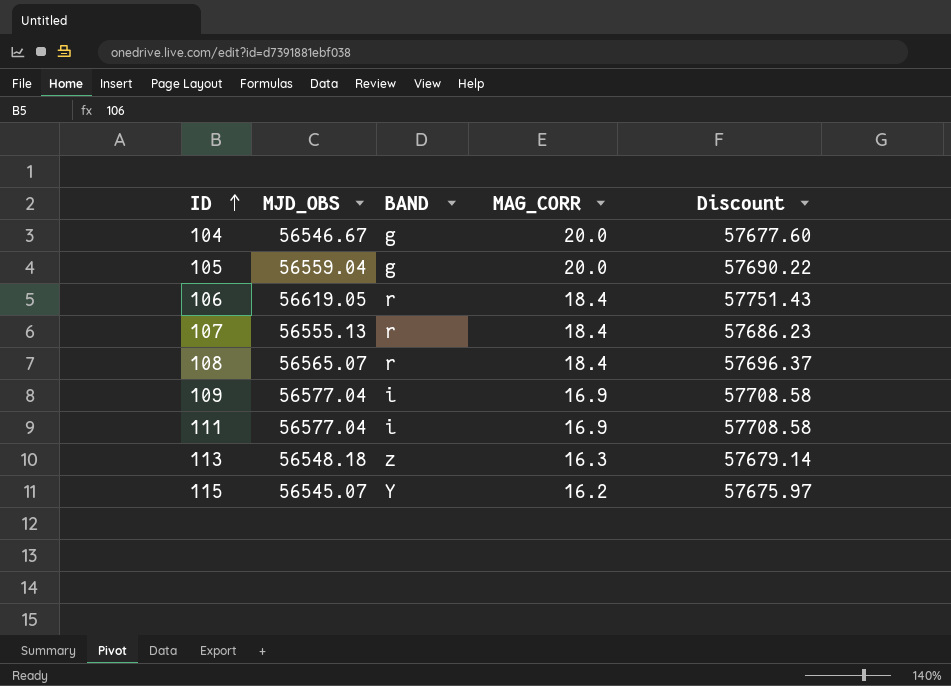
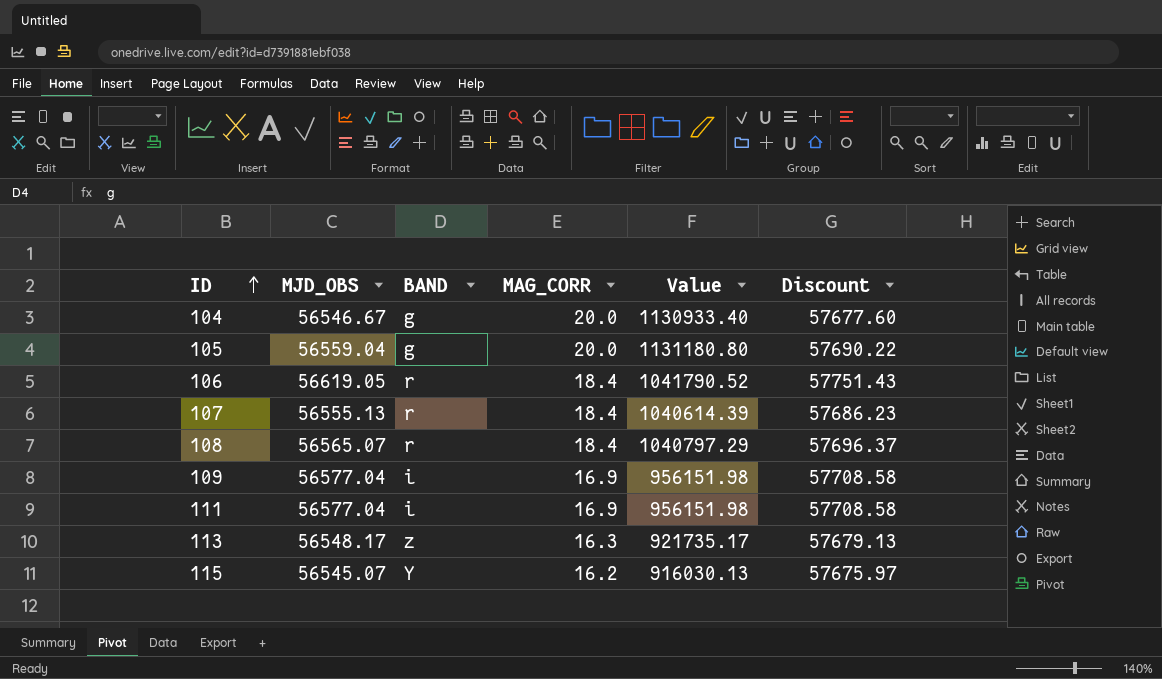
column Value | formula: none -> [MJD_OBS] * [MAG_CORR]
113 | MJD_OBS: 56548.18 -> 56548.17
113 | Discount: 57679.14 -> 57679.13

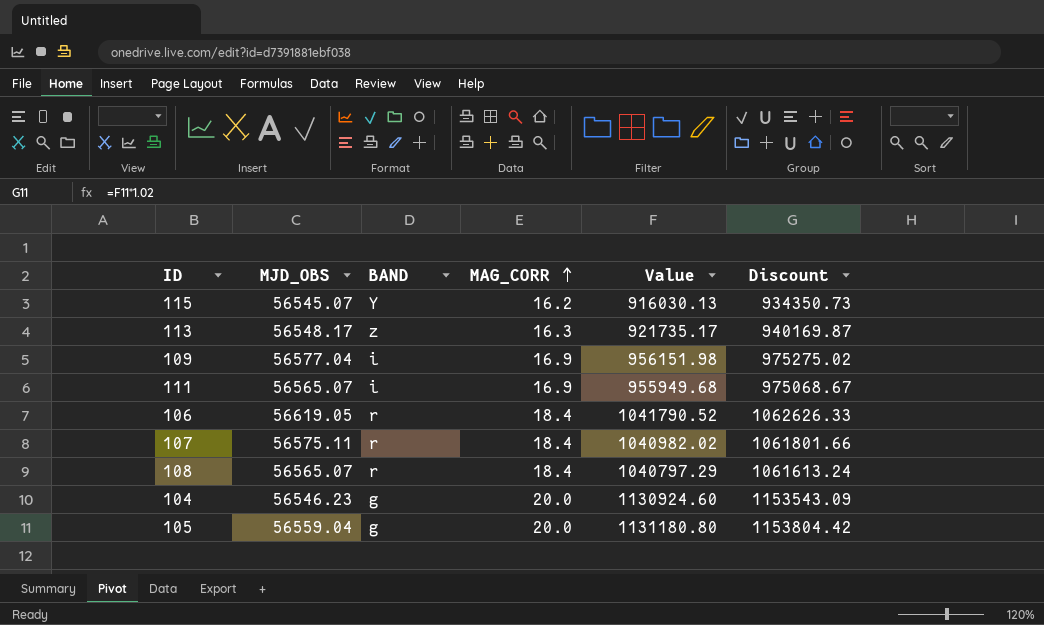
row order: ID ascending -> MAG_CORR ascending
column Discount | formula: [MJD_OBS] * 1.02 -> [Value] * 1.02
111 | MJD_OBS: 56577.04 -> 56565.07
111 | Value: 956151.98 -> 955949.68
107 | MJD_OBS: 56555.13 -> 56575.11
107 | Value: 1040614.39 -> 1040982.02
104 | MJD_OBS: 56546.67 -> 56546.23
104 | Value: 1130933.40 -> 1130924.60

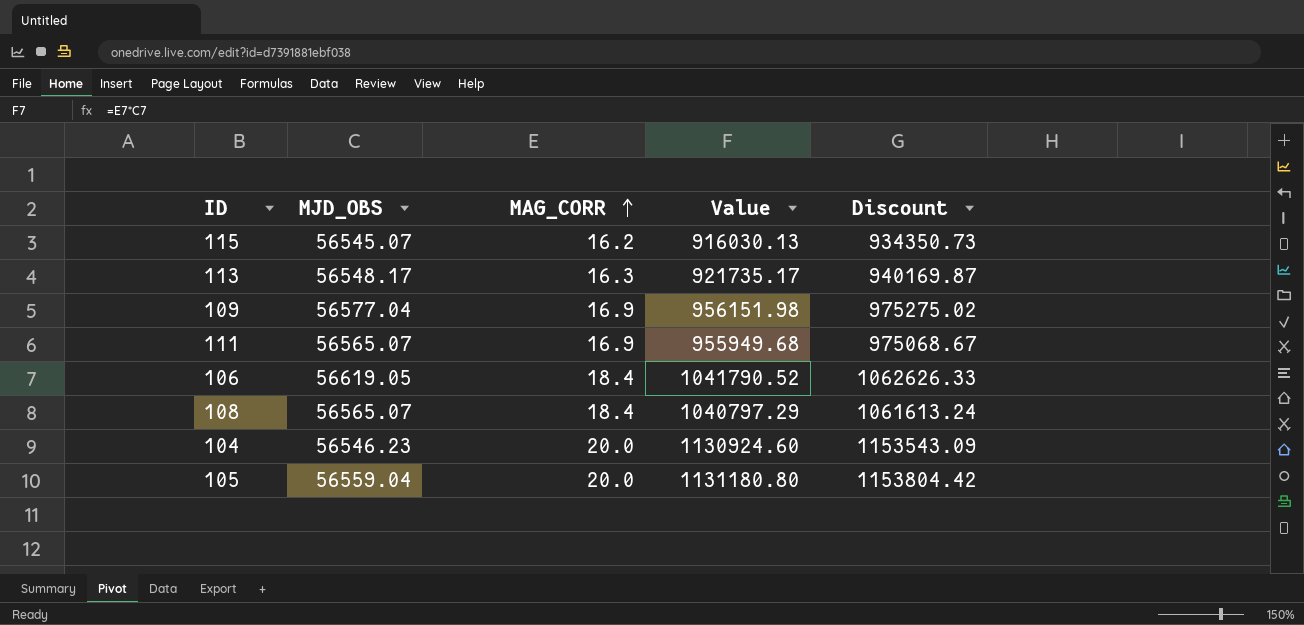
column BAND | position: 3 -> none
row 107: 56575.11 | r | 18.4 | 1040982.02 | 1061801.66 -> none

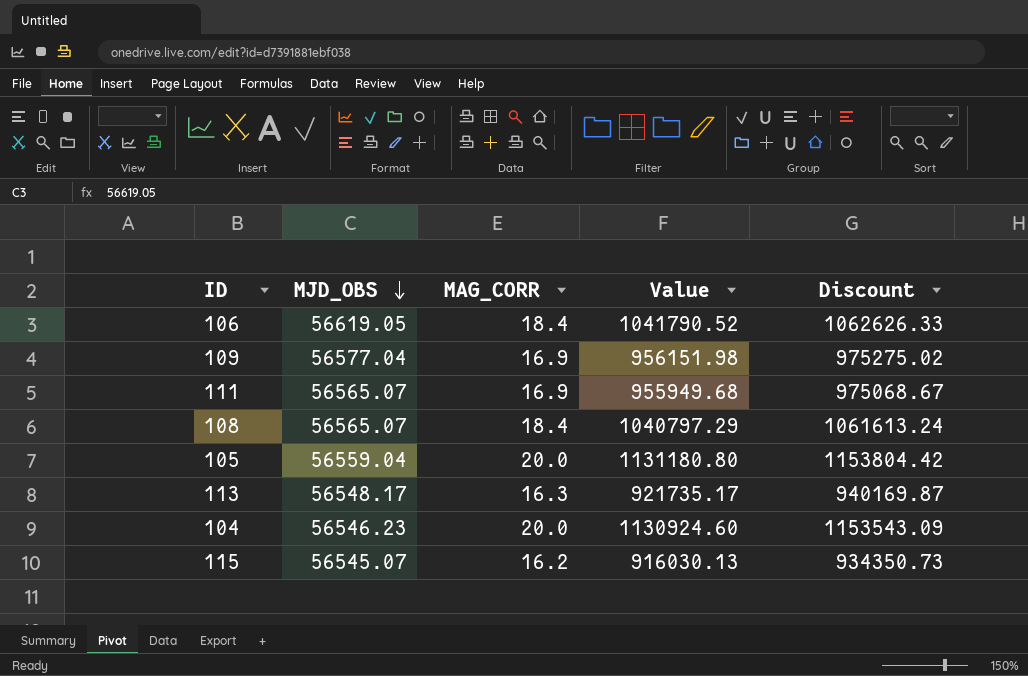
row order: MAG_CORR ascending -> MJD_OBS descending

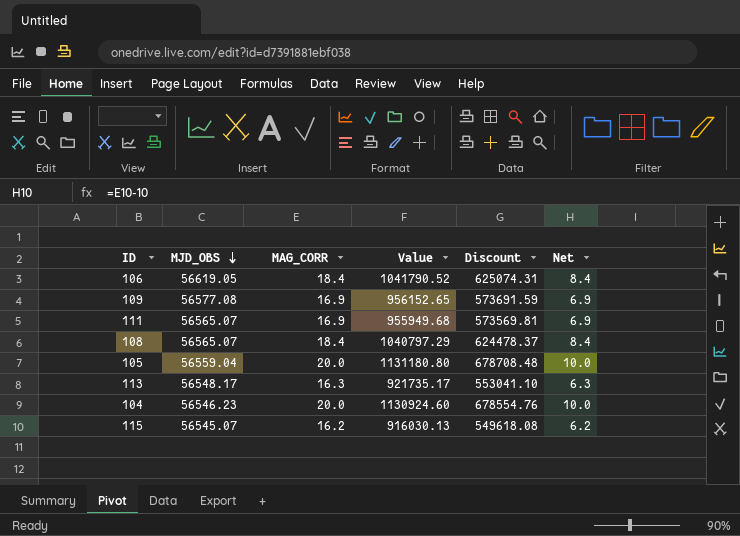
column Discount | formula: [Value] * 1.02 -> [Value] * 0.6
column Net | formula: none -> [MAG_CORR] - 10
109 | MJD_OBS: 56577.04 -> 56577.08
109 | Value: 956151.98 -> 956152.65

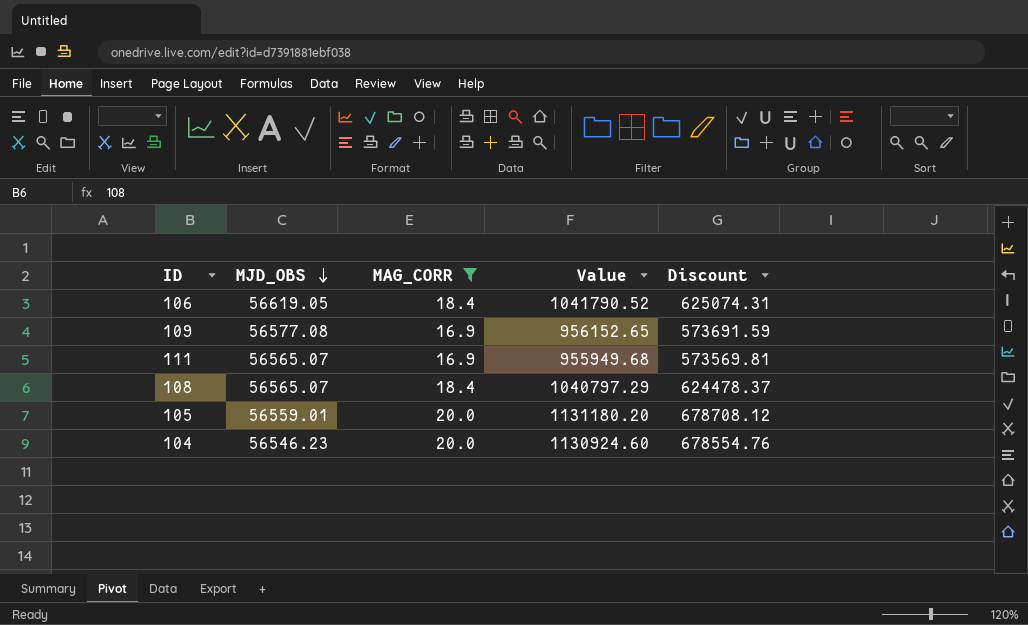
filter: none -> MAG_CORR >= 16.9
column Net | formula: [MAG_CORR] - 10 -> none
105 | MJD_OBS: 56559.04 -> 56559.01
105 | Value: 1131180.80 -> 1131180.20
105 | Discount: 678708.48 -> 678708.12

